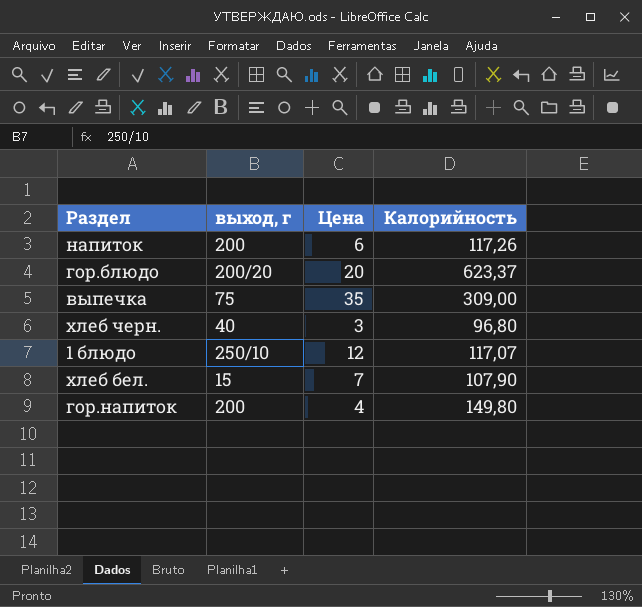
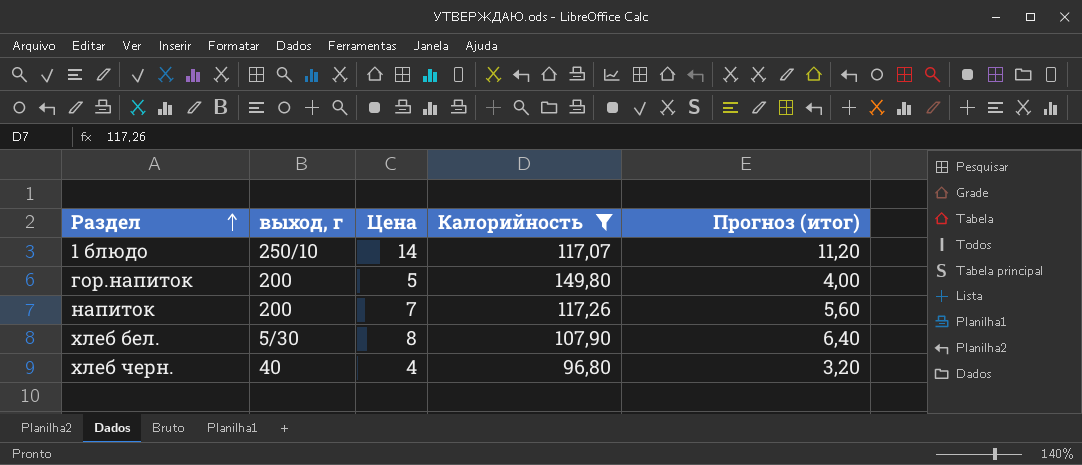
filter: none -> Калорийность <= 149,80
row order: none -> Раздел ascending
column Прогноз (итог) | formula: none -> [Цена] * 0,8
1 блюдо | Цена: 12 -> 14
гор.напиток | Цена: 4 -> 5
напиток | Цена: 6 -> 7
хлеб бел. | выход, г: 15 -> 5/30
хлеб бел. | Цена: 7 -> 8
хлеб черн. | Цена: 3 -> 4

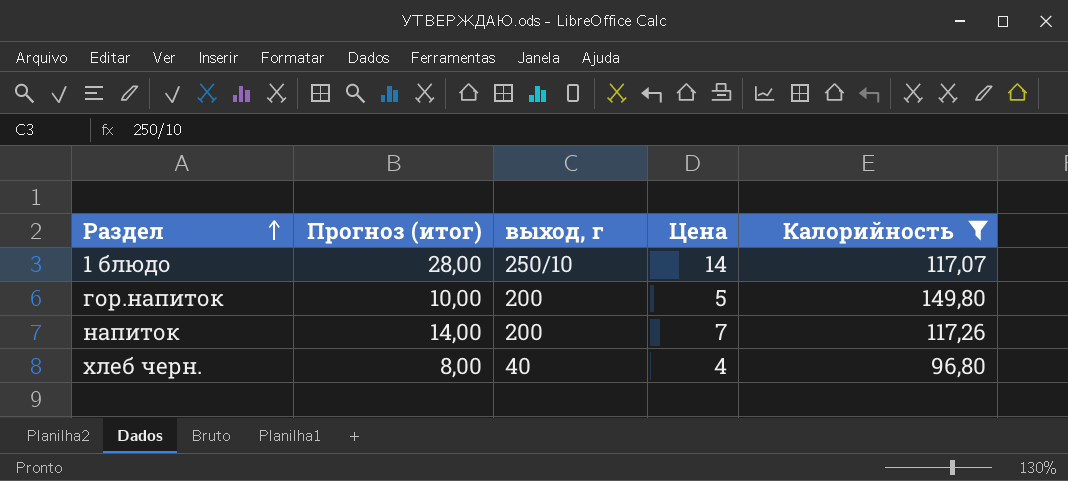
column Прогноз (итог) | formula: [Цена] * 0,8 -> [Цена] * 2
column Прогноз (итог) | position: 5 -> 2
row хлеб бел.: 5/30 | 8 | 107,90 | 6,40 -> none

